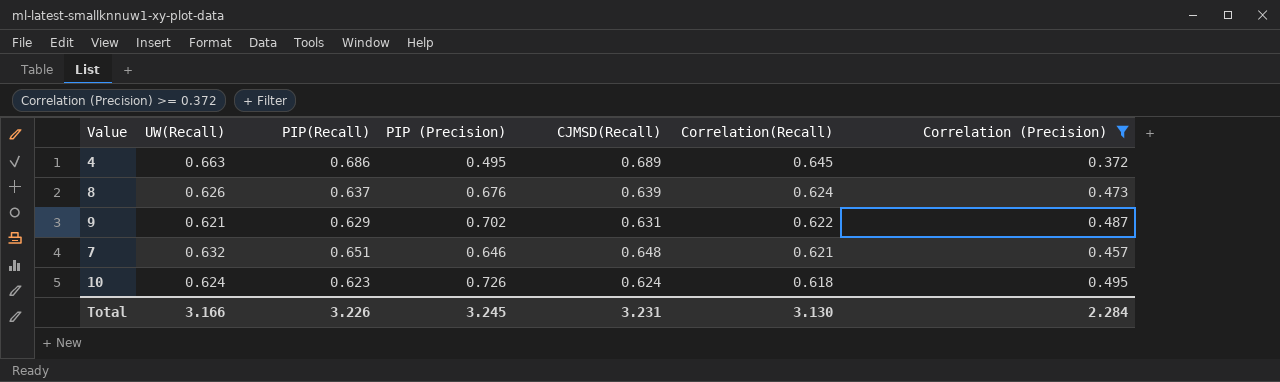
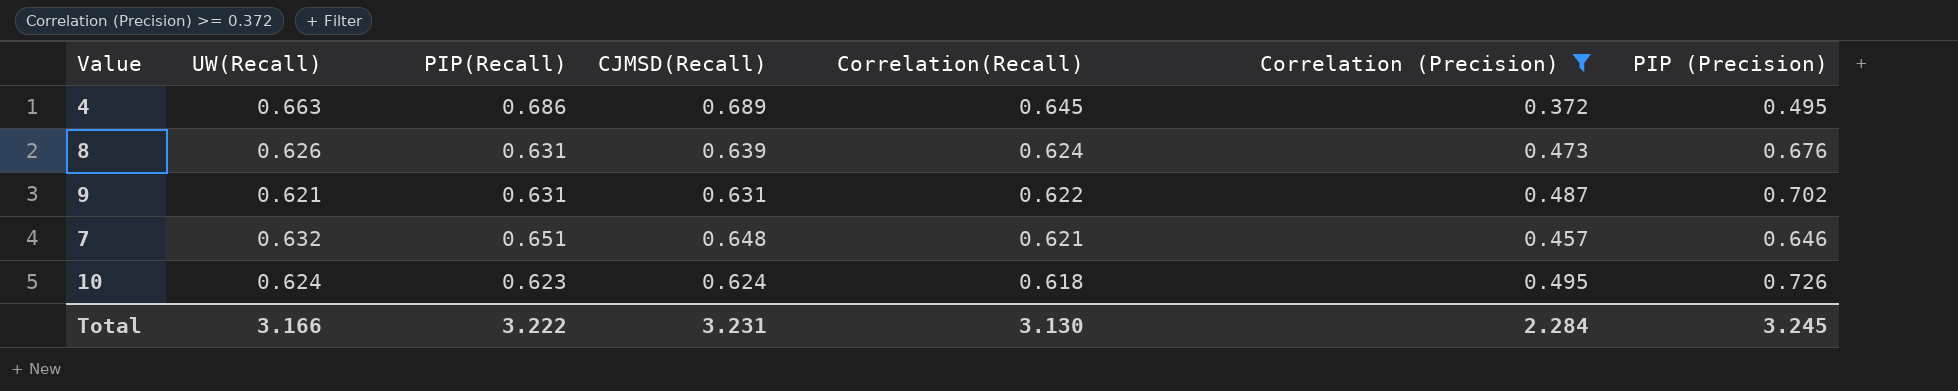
column PIP (Precision) | position: 4 -> 7
8 | PIP(Recall): 0.637 -> 0.631
9 | PIP(Recall): 0.629 -> 0.631
Total | PIP(Recall): 3.226 -> 3.222

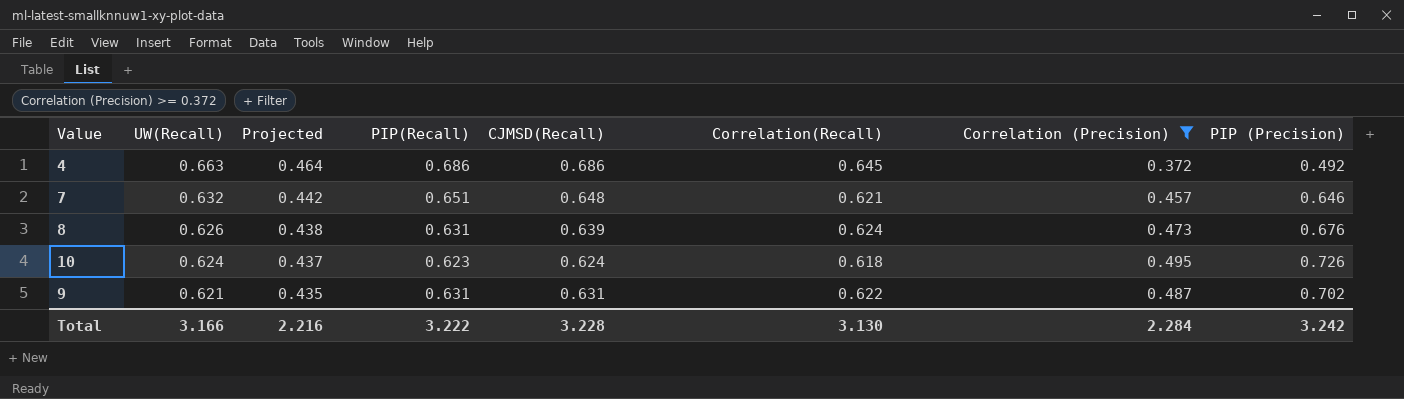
row order: Correlation(Recall) descending -> UW(Recall) descending
column Projected | formula: none -> [UW(Recall)] * 0.7
4 | CJMSD(Recall): 0.689 -> 0.686
4 | PIP (Precision): 0.495 -> 0.492
Total | CJMSD(Recall): 3.231 -> 3.228
Total | PIP (Precision): 3.245 -> 3.242

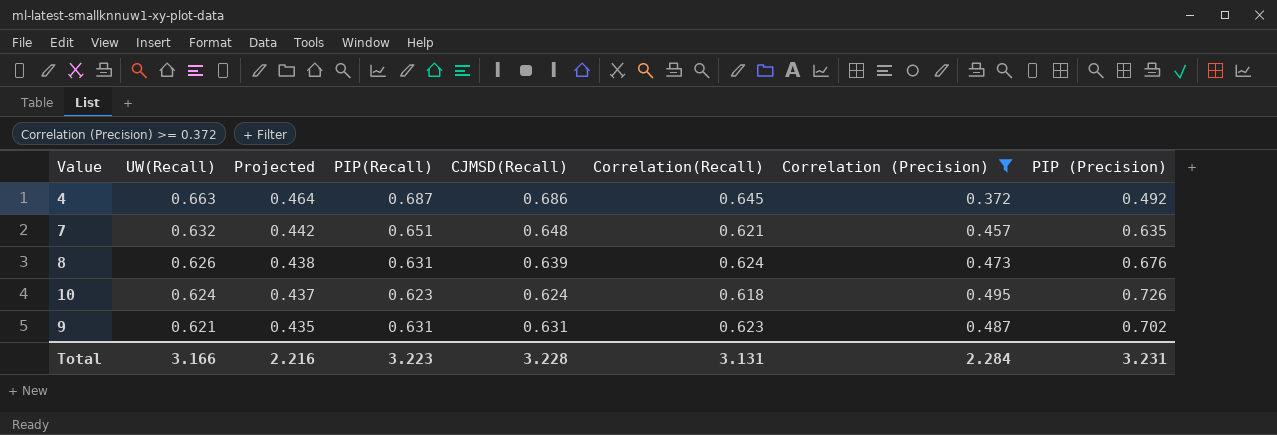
4 | PIP(Recall): 0.686 -> 0.687
7 | PIP (Precision): 0.646 -> 0.635
9 | Correlation(Recall): 0.622 -> 0.623
Total | PIP(Recall): 3.222 -> 3.223
Total | Correlation(Recall): 3.130 -> 3.131
Total | PIP (Precision): 3.242 -> 3.231

